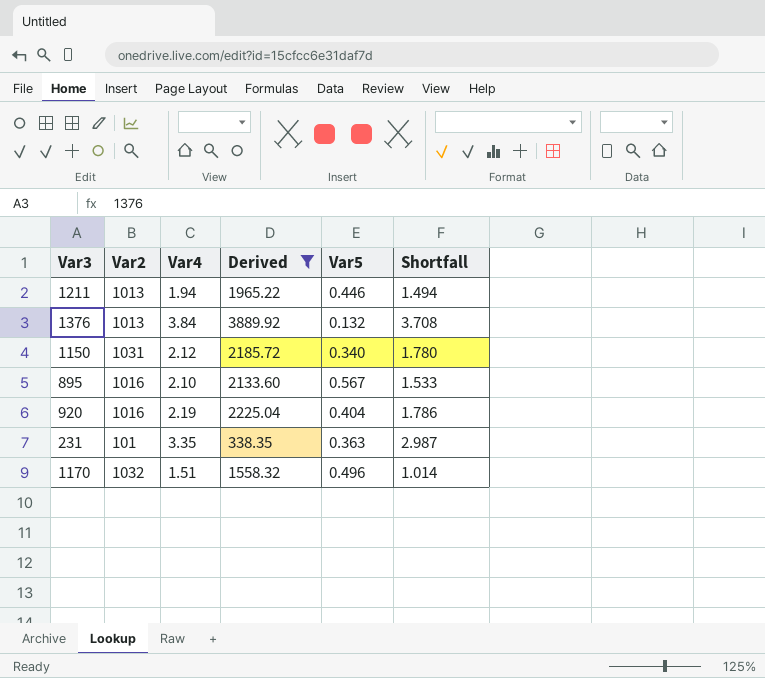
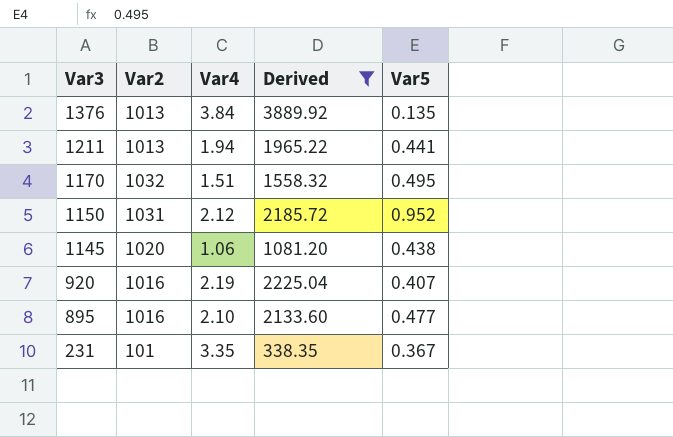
row order: none -> Var3 descending
column Shortfall | formula: [Var4] - [Var5] -> none
1376 | Var5: 0.132 -> 0.135
1211 | Var5: 0.446 -> 0.441
1170 | Var5: 0.496 -> 0.495
1150 | Var5: 0.340 -> 0.952
row 1145: none -> 1020 | 1.06 | 1081.20 | 0.438
920 | Var5: 0.404 -> 0.407
895 | Var5: 0.567 -> 0.477
231 | Var5: 0.363 -> 0.367

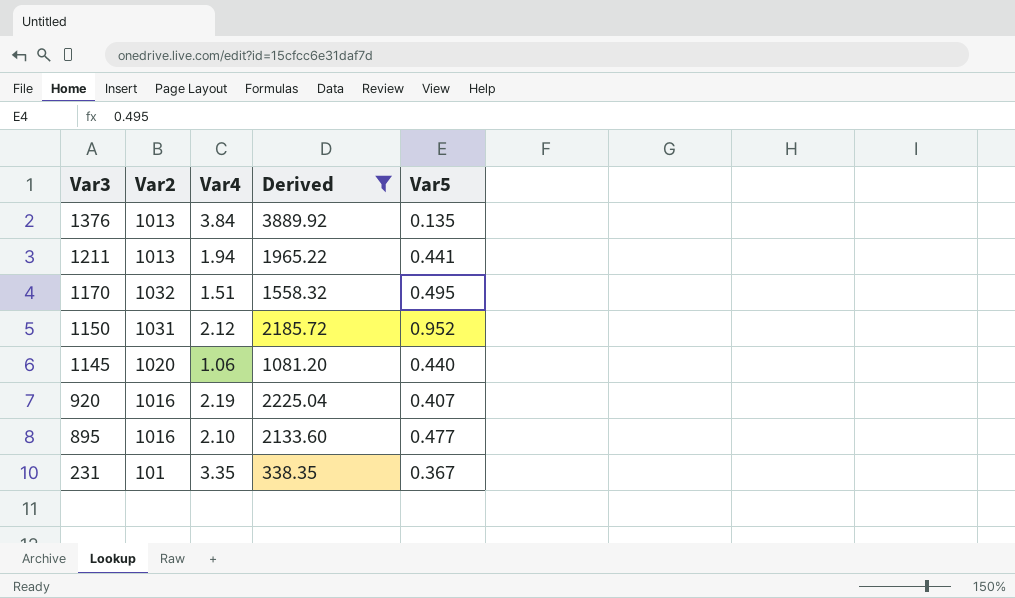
1145 | Var5: 0.438 -> 0.440

